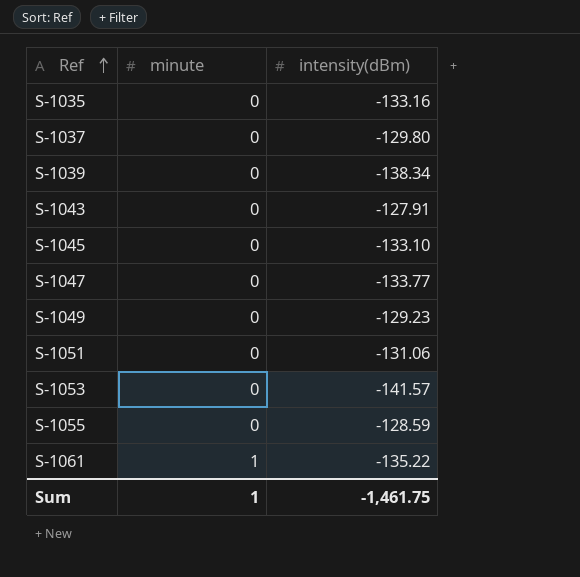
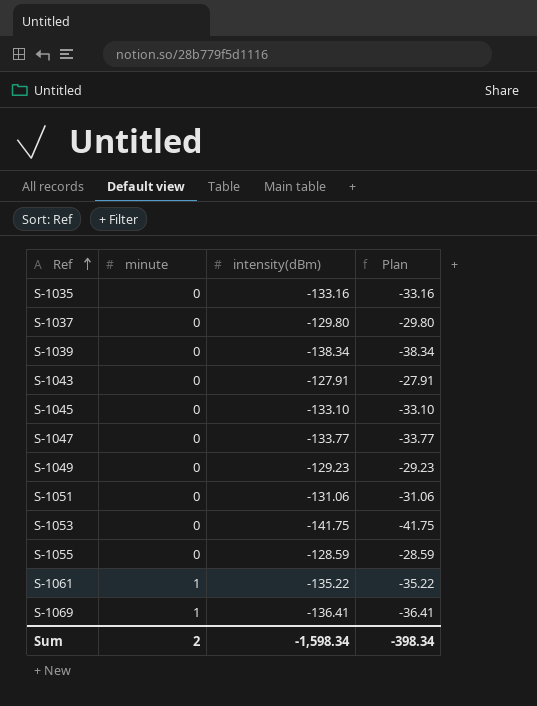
column Plan | formula: none -> [intensity(dBm)] + 100
S-1053 | intensity(dBm): -141.57 -> -141.75
row S-1069: none -> 1 | -136.41 | -36.41
Sum | minute: 1 -> 2
Sum | intensity(dBm): -1,461.75 -> -1,598.34

